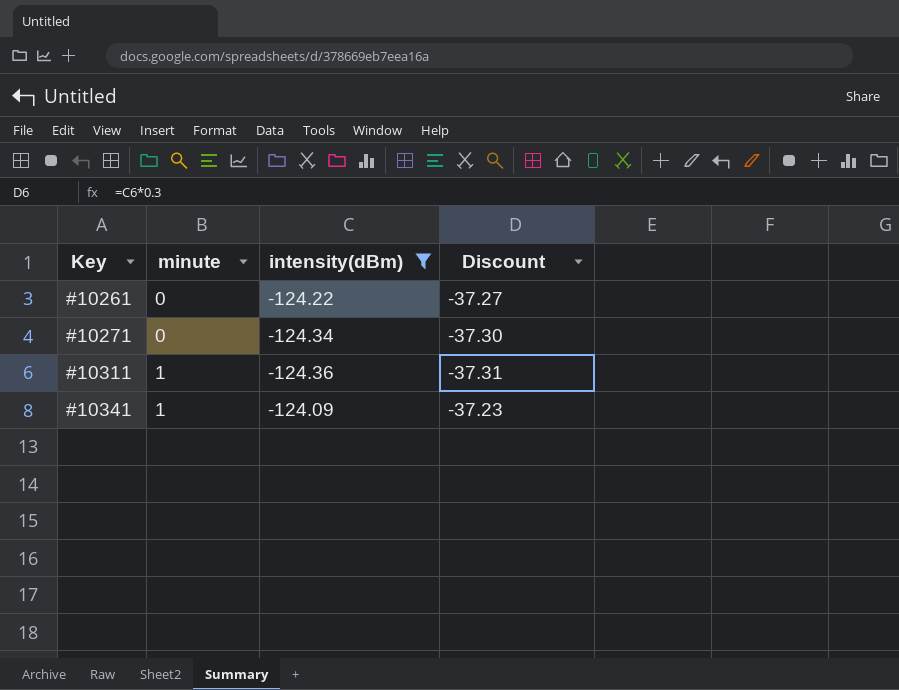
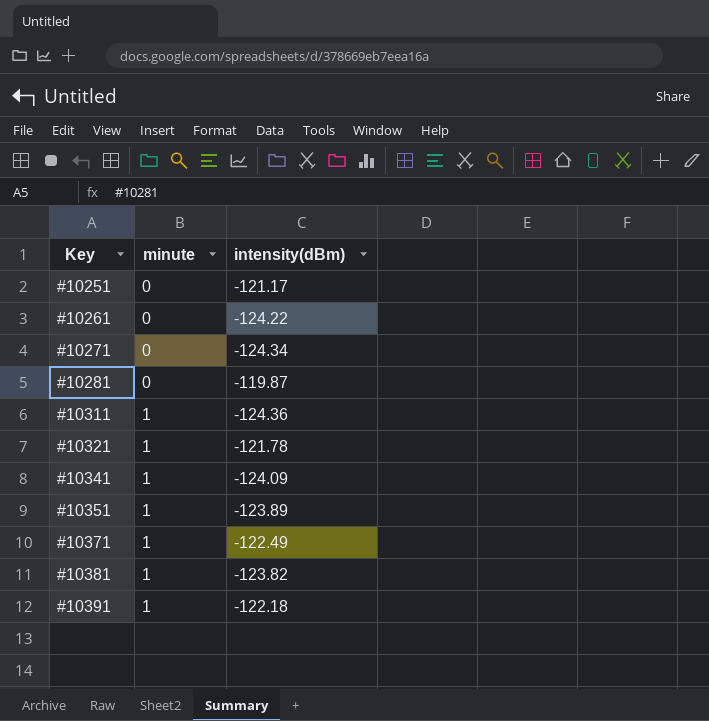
filter: intensity(dBm) <= -124.09 -> none
column Discount | formula: [intensity(dBm)] * 0.3 -> none

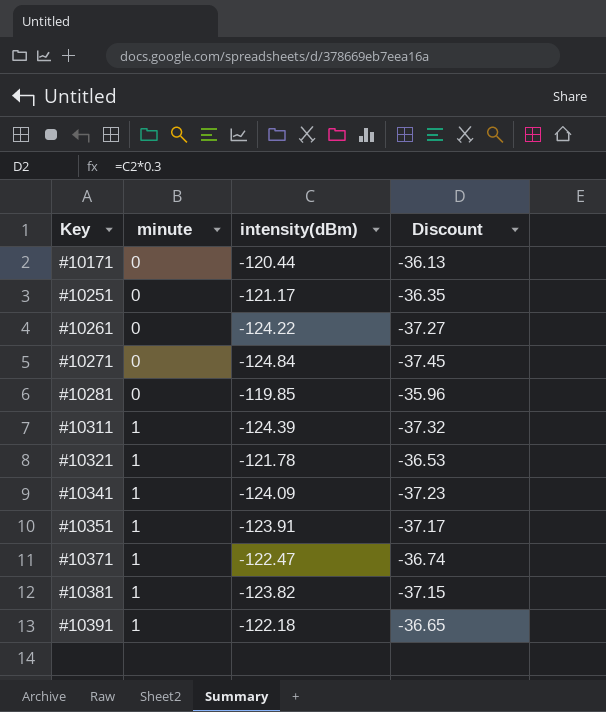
column Discount | formula: none -> [intensity(dBm)] * 0.3
row #10171: none -> 0 | -120.44 | -36.13
#10271 | intensity(dBm): -124.34 -> -124.84
#10281 | intensity(dBm): -119.87 -> -119.85
#10311 | intensity(dBm): -124.36 -> -124.39
#10351 | intensity(dBm): -123.89 -> -123.91
#10371 | intensity(dBm): -122.49 -> -122.47

